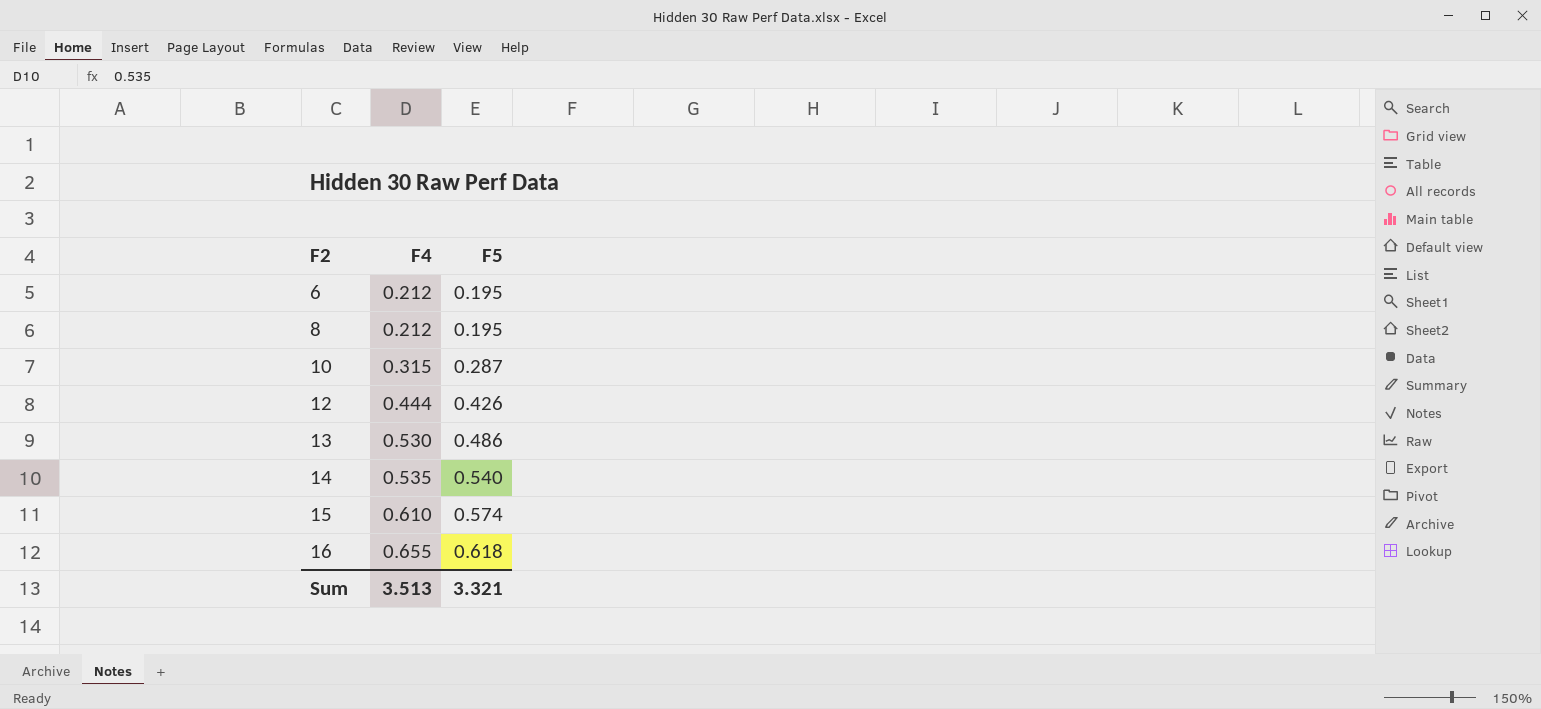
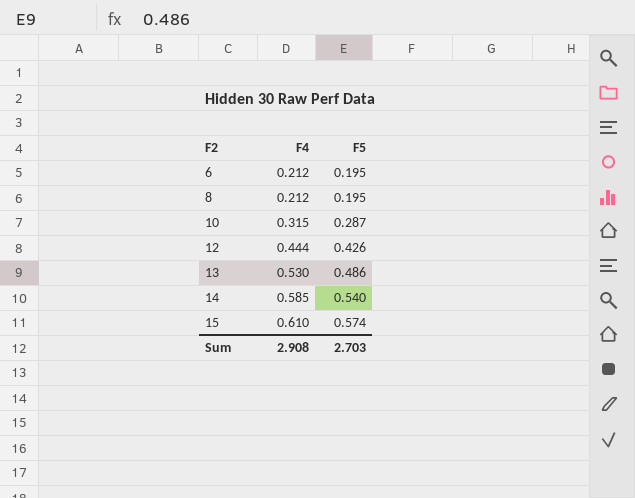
row 16: 0.655 | 0.618 -> none
14 | F4: 0.535 -> 0.585
Sum | F4: 3.513 -> 2.908
Sum | F5: 3.321 -> 2.703

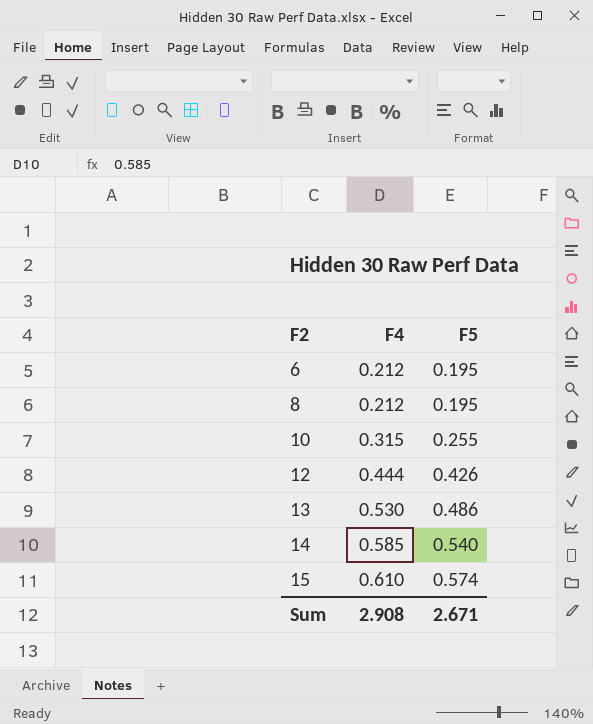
10 | F5: 0.287 -> 0.255
Sum | F5: 2.703 -> 2.671

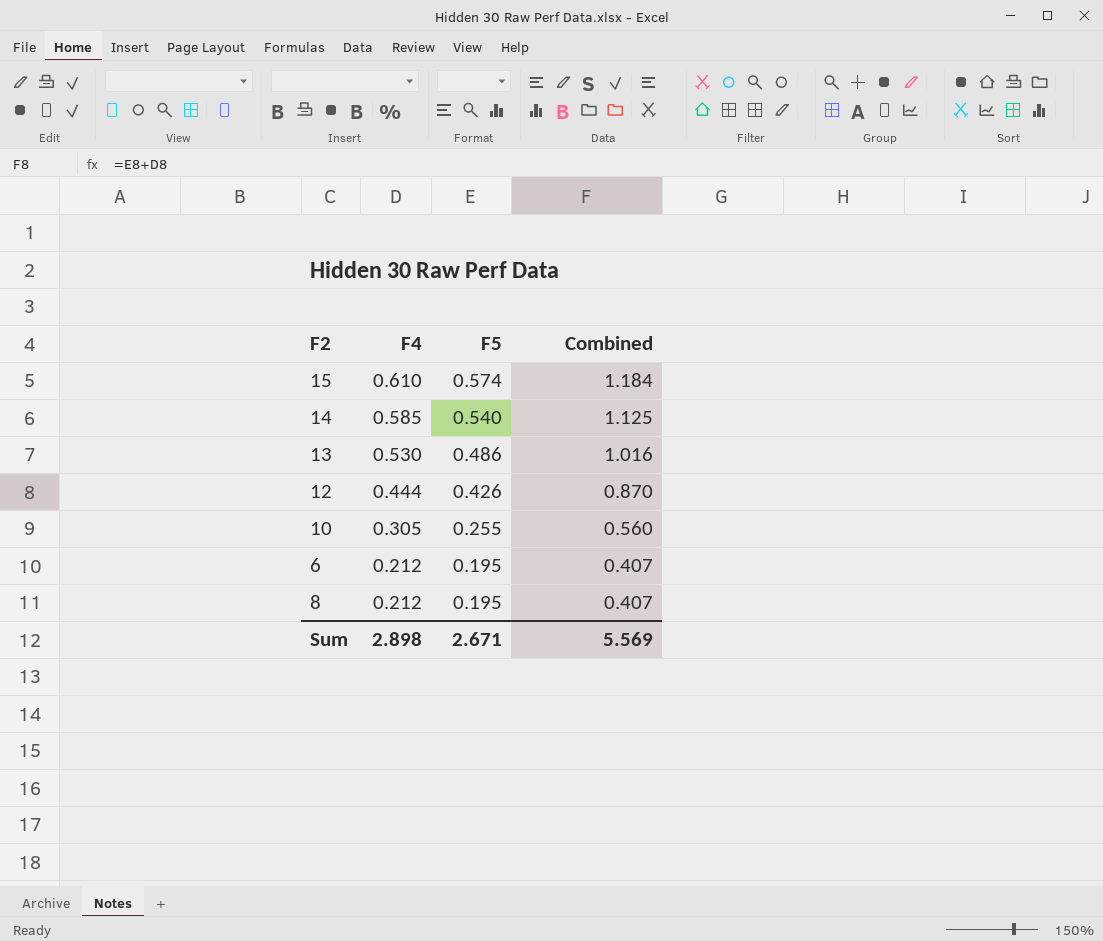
row order: F2 ascending -> F4 descending
column Combined | formula: none -> [F4] + [F5]
10 | F4: 0.315 -> 0.305
Sum | F4: 2.908 -> 2.898

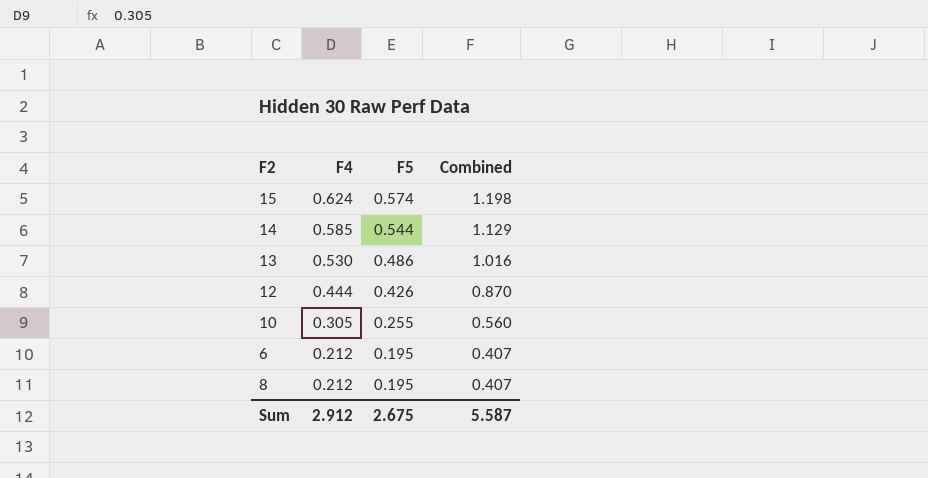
15 | F4: 0.610 -> 0.624
15 | Combined: 1.184 -> 1.198
14 | F5: 0.540 -> 0.544
14 | Combined: 1.125 -> 1.129
Sum | F4: 2.898 -> 2.912
Sum | F5: 2.671 -> 2.675
Sum | Combined: 5.569 -> 5.587

